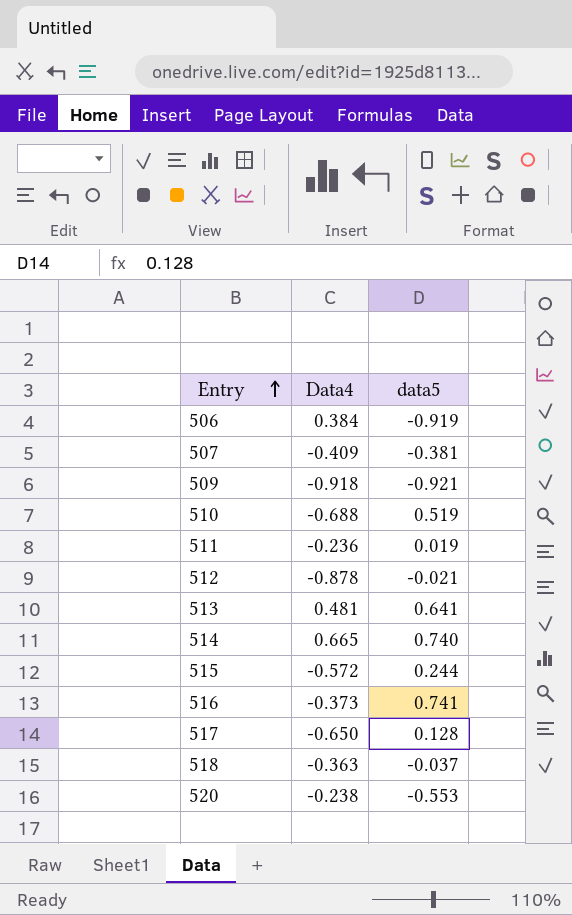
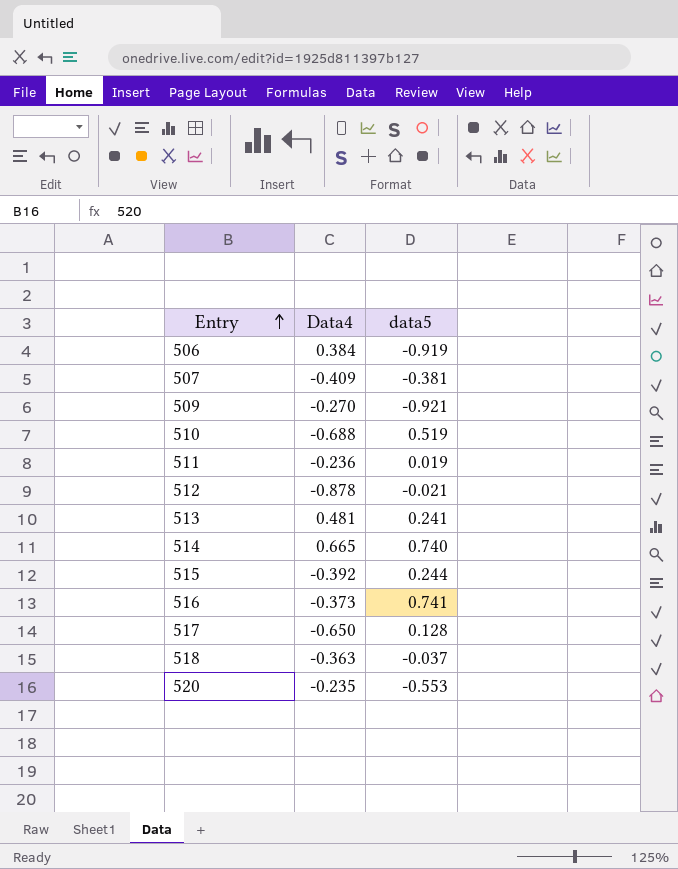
509 | Data4: -0.918 -> -0.270
513 | data5: 0.641 -> 0.241
515 | Data4: -0.572 -> -0.392
520 | Data4: -0.238 -> -0.235

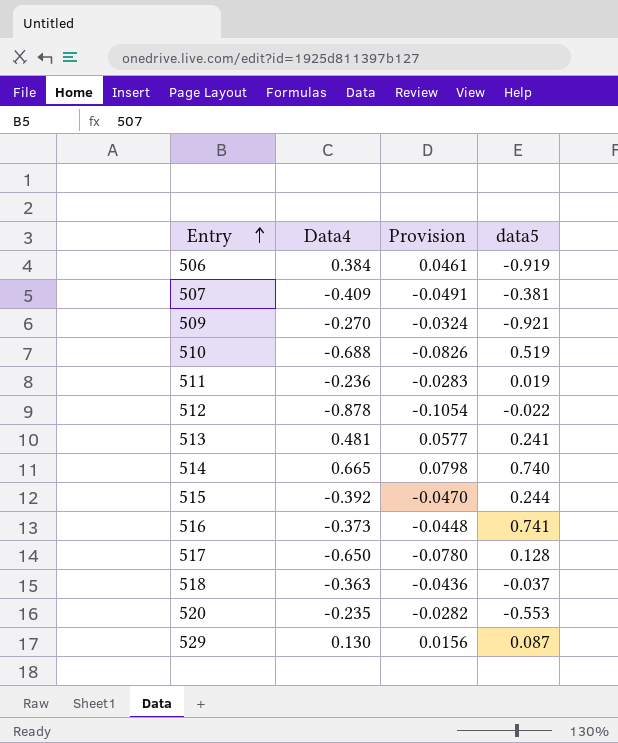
column Provision | formula: none -> [Data4] * 0.12
512 | data5: -0.021 -> -0.022
row 529: none -> 0.130 | 0.0156 | 0.087

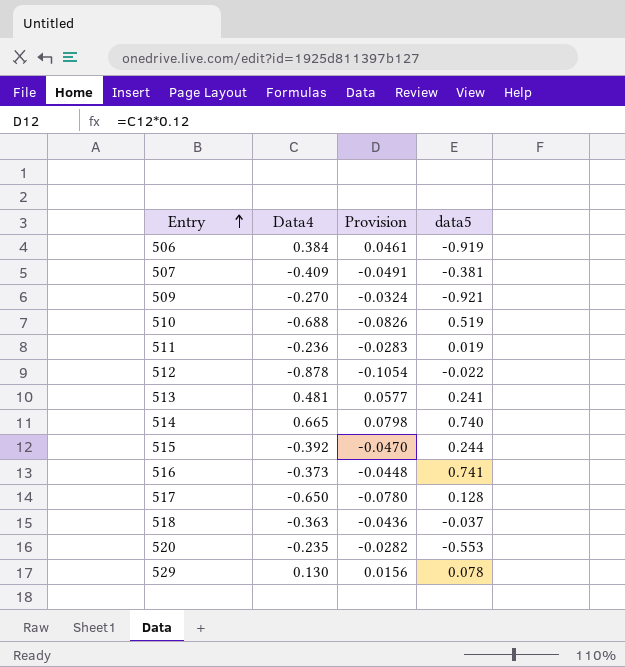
529 | data5: 0.087 -> 0.078

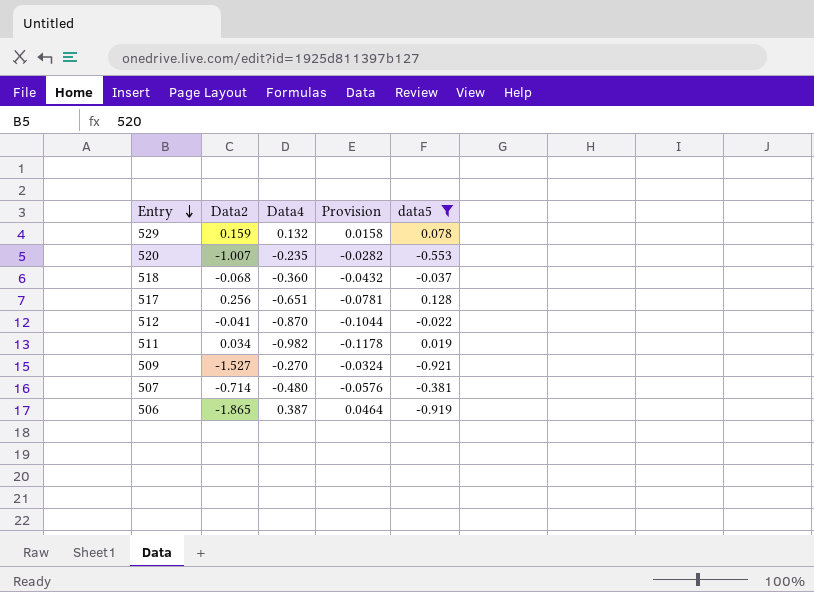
filter: none -> data5 <= 0.128
row order: Entry ascending -> Entry descending
column Data2 | position: none -> 2
529 | Data4: 0.130 -> 0.132
529 | Provision: 0.0156 -> 0.0158
518 | Data4: -0.363 -> -0.360
518 | Provision: -0.0436 -> -0.0432
517 | Data4: -0.650 -> -0.651
517 | Provision: -0.0780 -> -0.0781
512 | Data4: -0.878 -> -0.870
512 | Provision: -0.1054 -> -0.1044
511 | Data4: -0.236 -> -0.982
511 | Provision: -0.0283 -> -0.1178
507 | Data4: -0.409 -> -0.480
507 | Provision: -0.0491 -> -0.0576
506 | Data4: 0.384 -> 0.387
506 | Provision: 0.0461 -> 0.0464

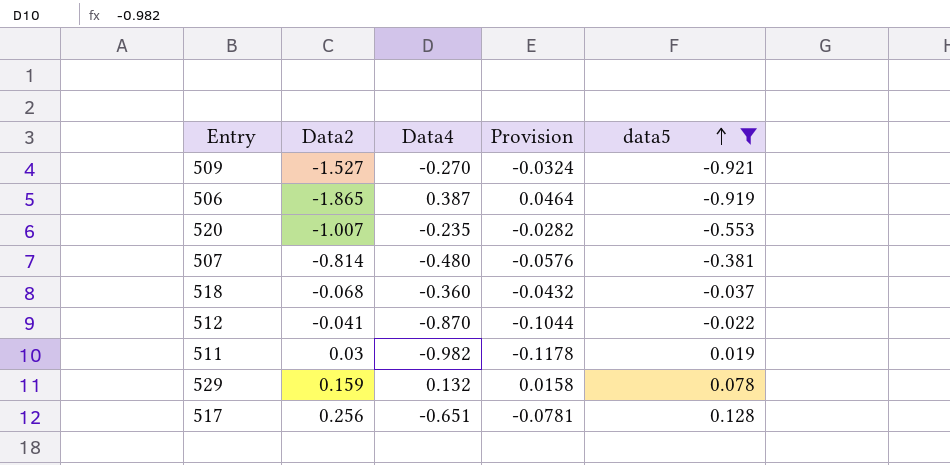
row order: Entry descending -> data5 ascending
507 | Data2: -0.714 -> -0.814
511 | Data2: 0.034 -> 0.03

